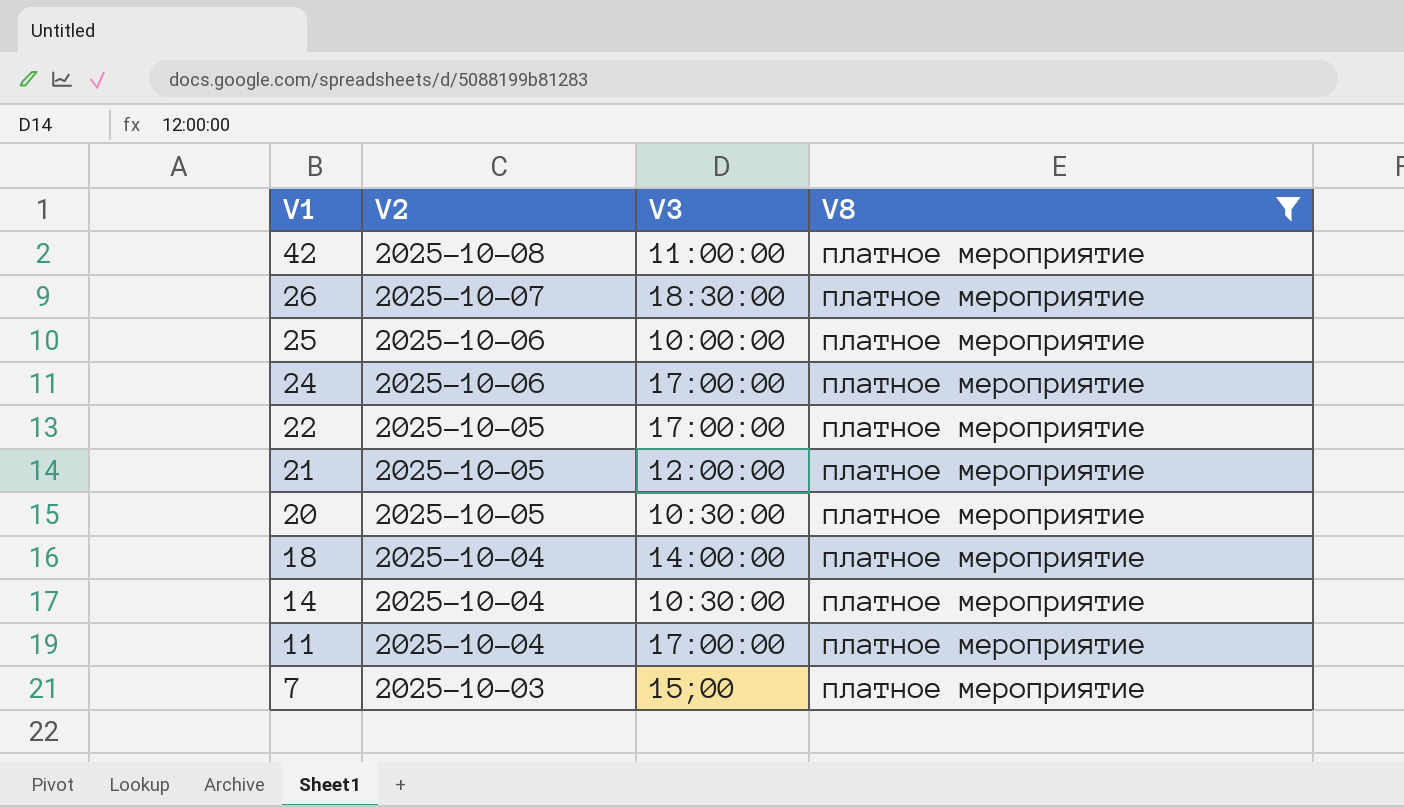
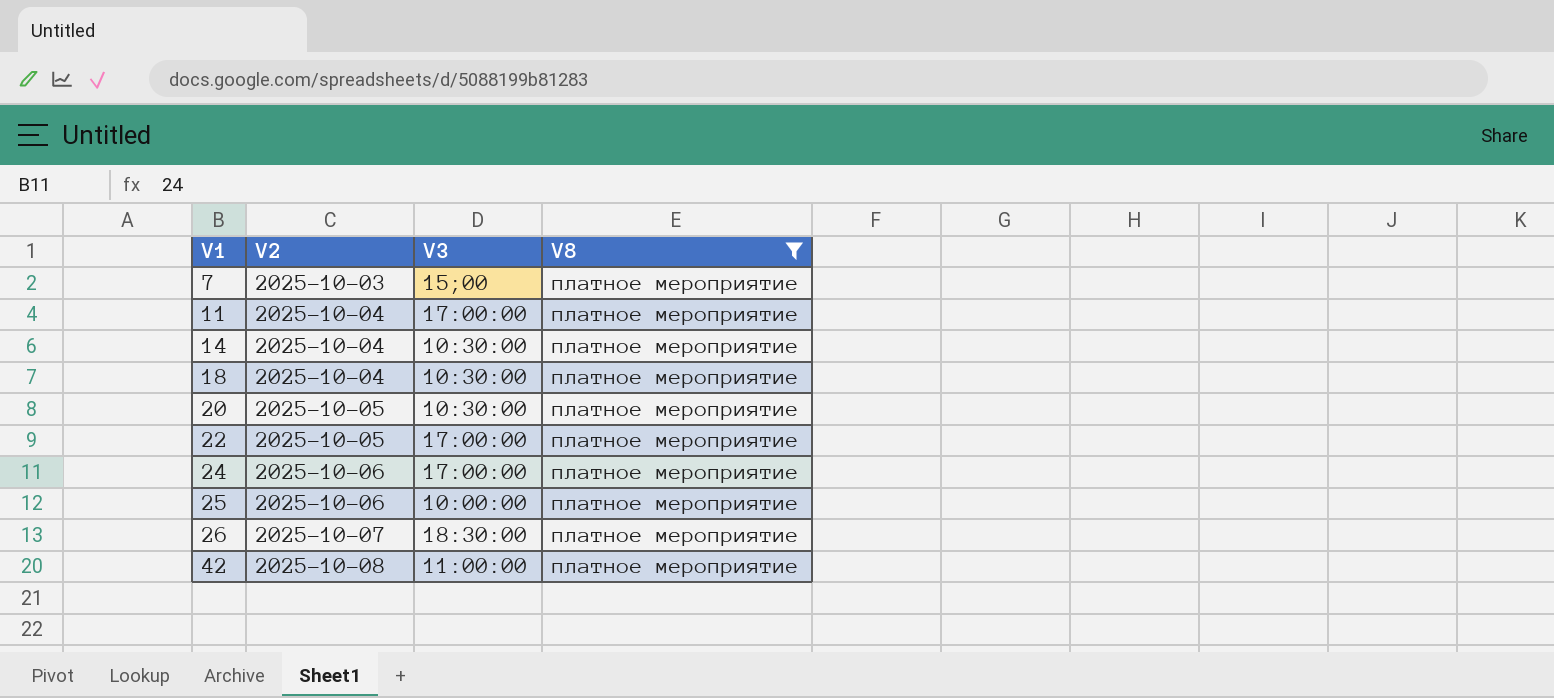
row order: V1 descending -> V1 ascending
row 21: 2025-10-05 | 12:00:00 | платное мероприятие -> none
18 | V3: 14:00:00 -> 10:30:00

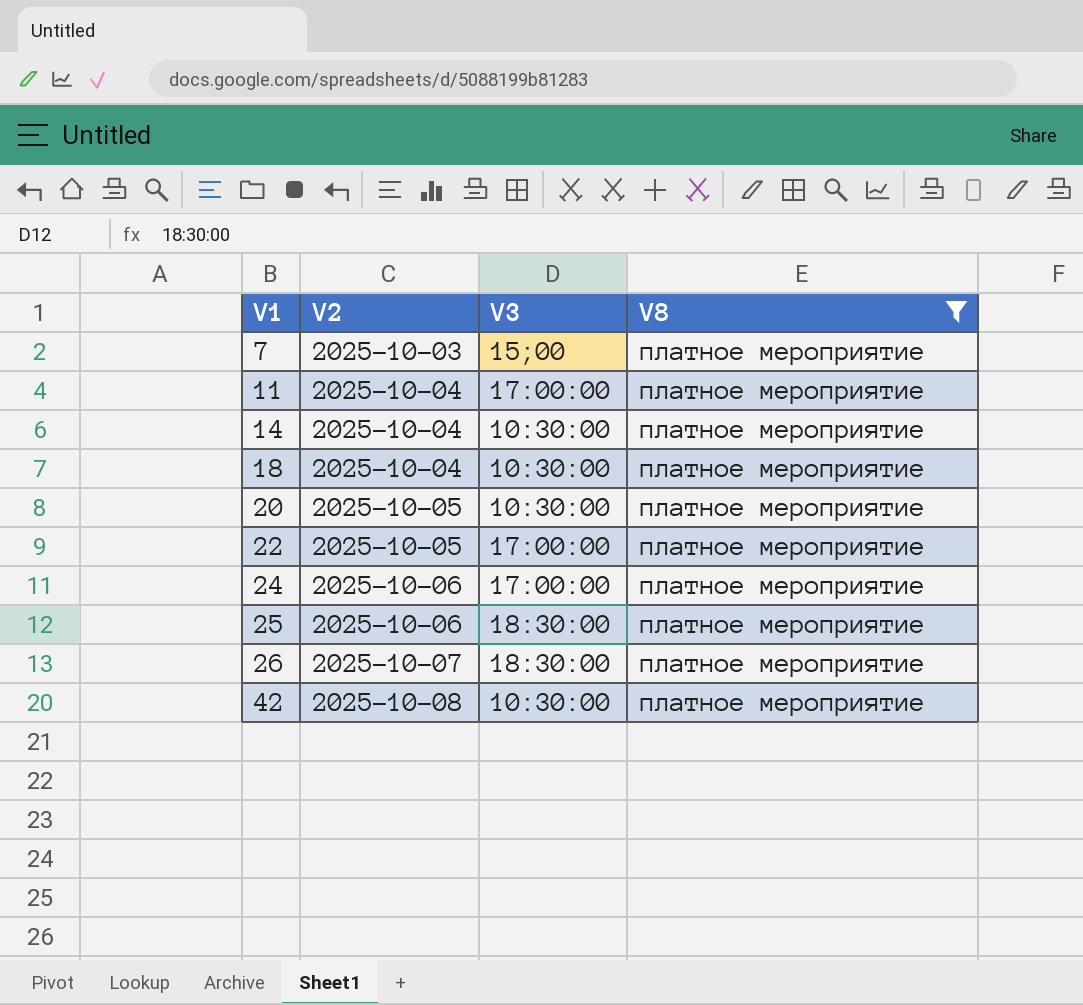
25 | V3: 10:00:00 -> 18:30:00
42 | V3: 11:00:00 -> 10:30:00

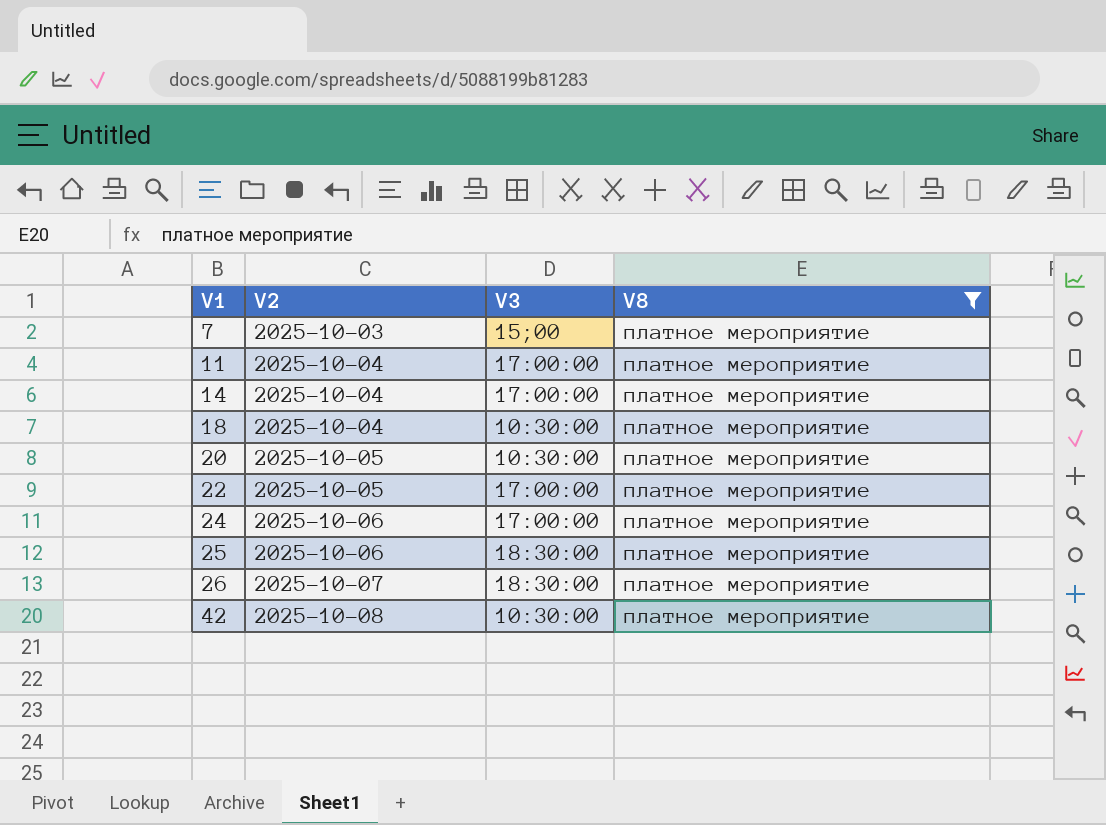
14 | V3: 10:30:00 -> 17:00:00

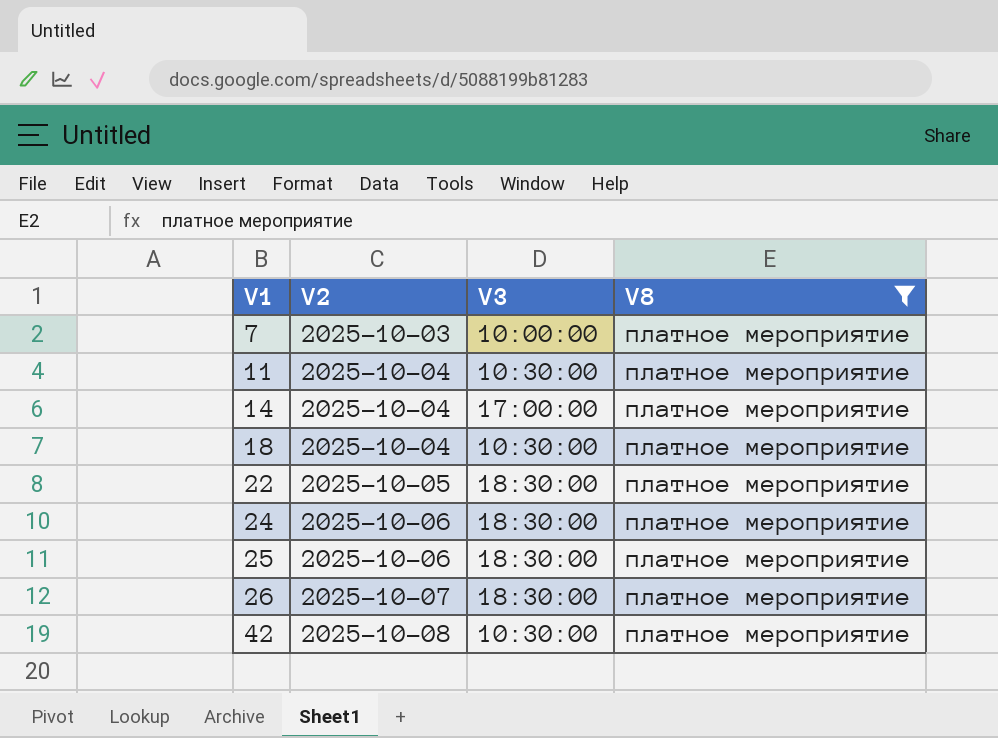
row 20: 2025-10-05 | 10:30:00 | платное мероприятие -> none
7 | V3: 15;00 -> 10:00:00
11 | V3: 17:00:00 -> 10:30:00
22 | V3: 17:00:00 -> 18:30:00
24 | V3: 17:00:00 -> 18:30:00

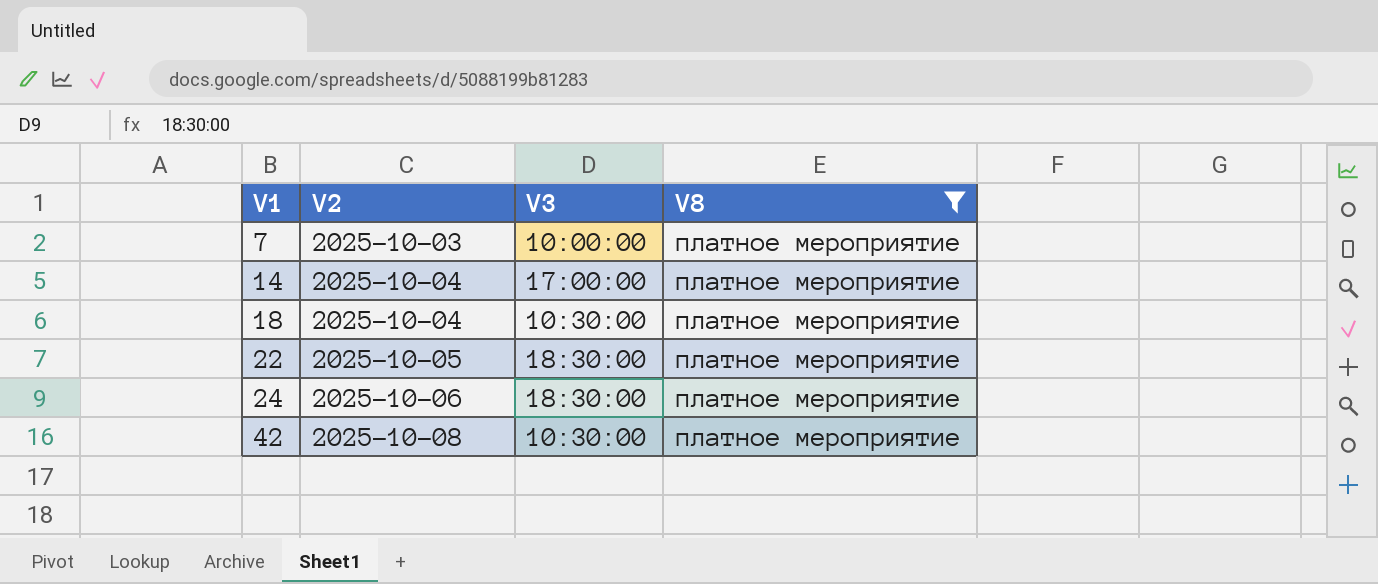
row 11: 2025-10-04 | 10:30:00 | платное мероприятие -> none
row 25: 2025-10-06 | 18:30:00 | платное мероприятие -> none
row 26: 2025-10-07 | 18:30:00 | платное мероприятие -> none

